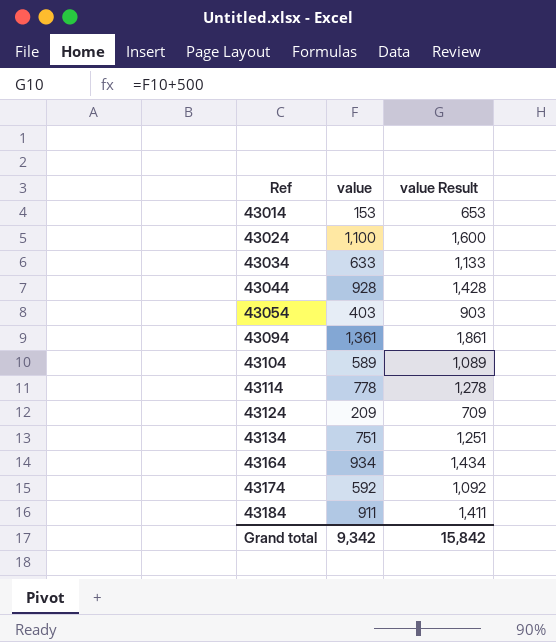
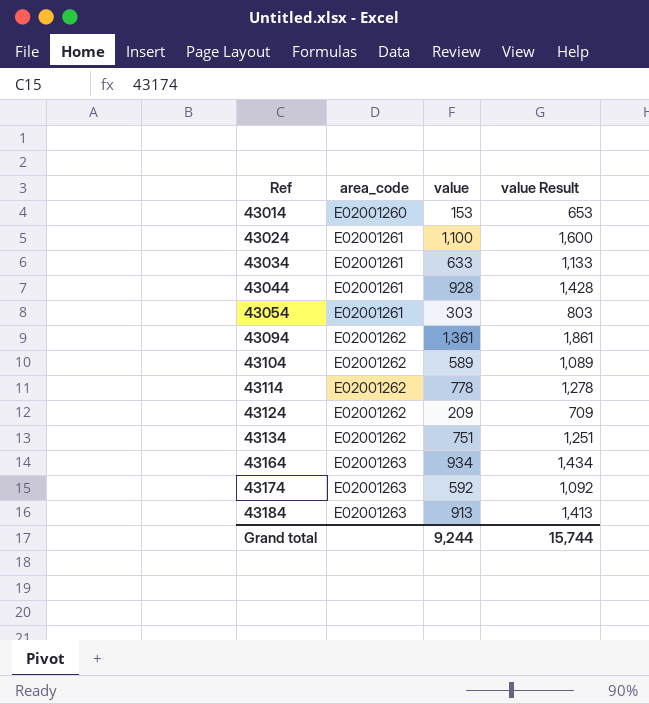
column area_code | position: none -> 2
43054 | value: 403 -> 303
43054 | value Result: 903 -> 803
43184 | value: 911 -> 913
43184 | value Result: 1,411 -> 1,413
Grand total | value: 9,342 -> 9,244
Grand total | value Result: 15,842 -> 15,744

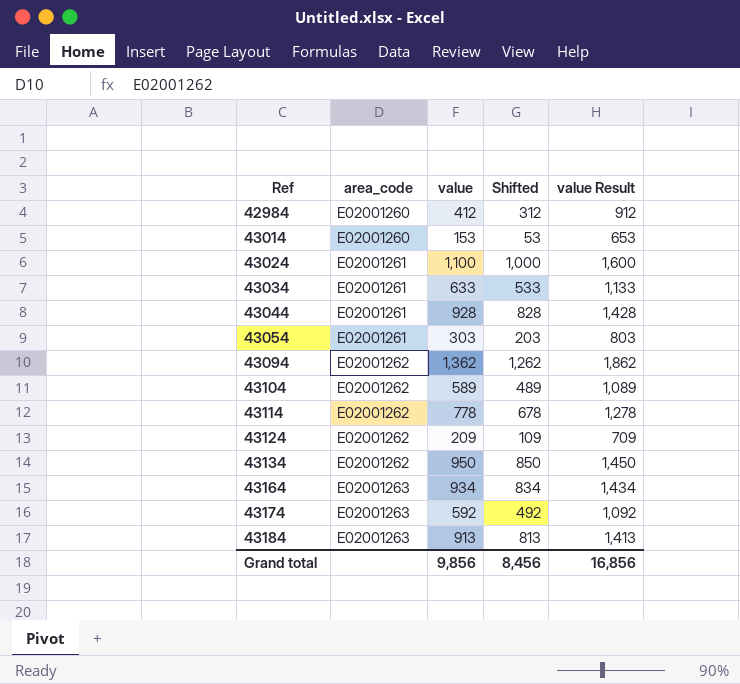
column Shifted | formula: none -> [value] - 100
row 42984: none -> E02001260 | 412 | 312 | 912
43094 | value: 1,361 -> 1,362
43094 | value Result: 1,861 -> 1,862
43134 | value: 751 -> 950
43134 | value Result: 1,251 -> 1,450
Grand total | value: 9,244 -> 9,856
Grand total | value Result: 15,744 -> 16,856

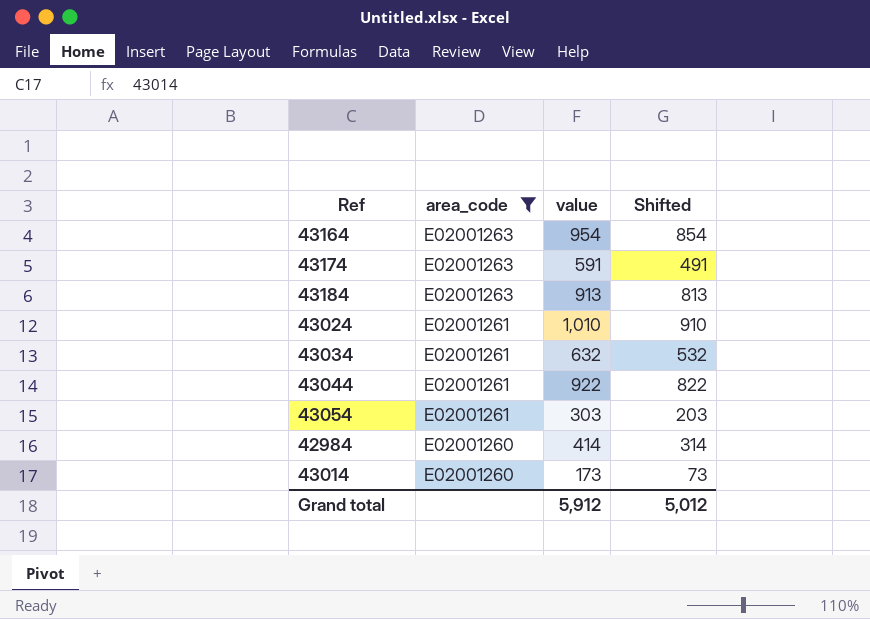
filter: none -> area_code != E02001262
row order: Ref ascending -> area_code descending
column value Result | formula: [value] + 500 -> none
43164 | value: 934 -> 954
43164 | Shifted: 834 -> 854
43174 | value: 592 -> 591
43174 | Shifted: 492 -> 491
43024 | value: 1,100 -> 1,010
43024 | Shifted: 1,000 -> 910
43034 | value: 633 -> 632
43034 | Shifted: 533 -> 532
43044 | value: 928 -> 922
43044 | Shifted: 828 -> 822
42984 | value: 412 -> 414
42984 | Shifted: 312 -> 314
43014 | value: 153 -> 173
43014 | Shifted: 53 -> 73
Grand total | value: 9,856 -> 5,912
Grand total | Shifted: 8,456 -> 5,012

